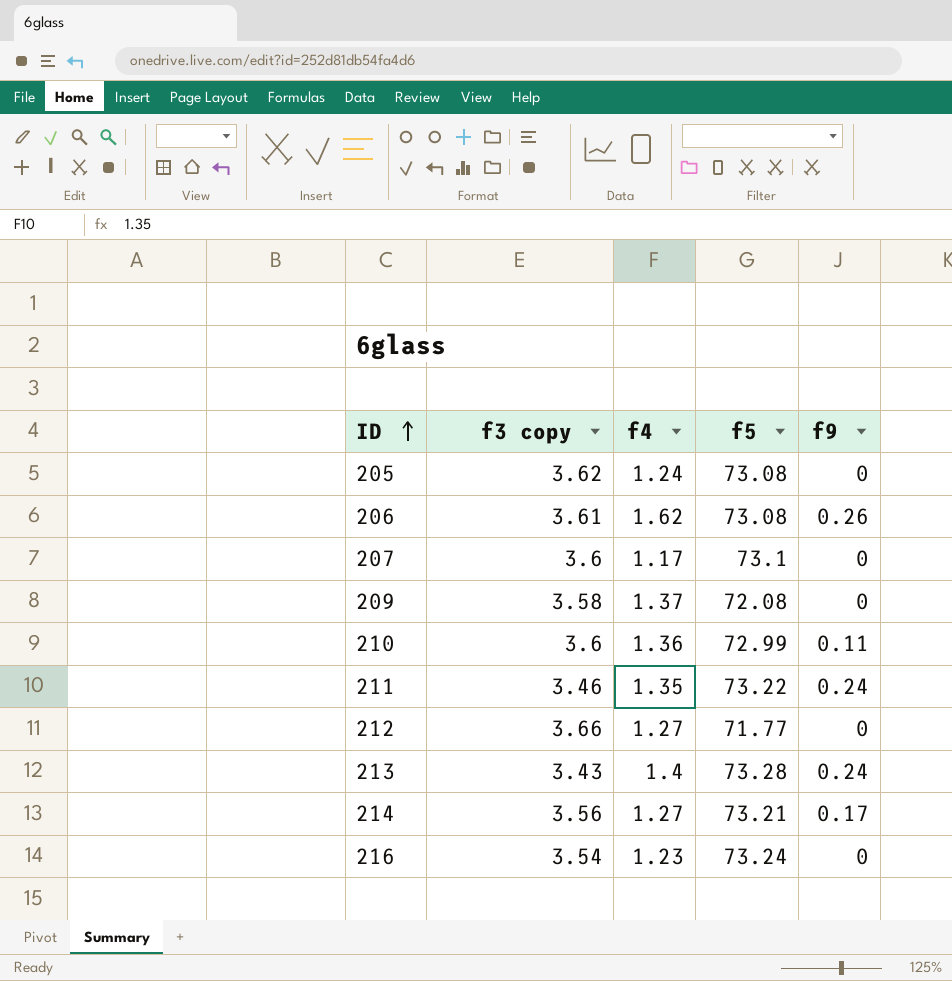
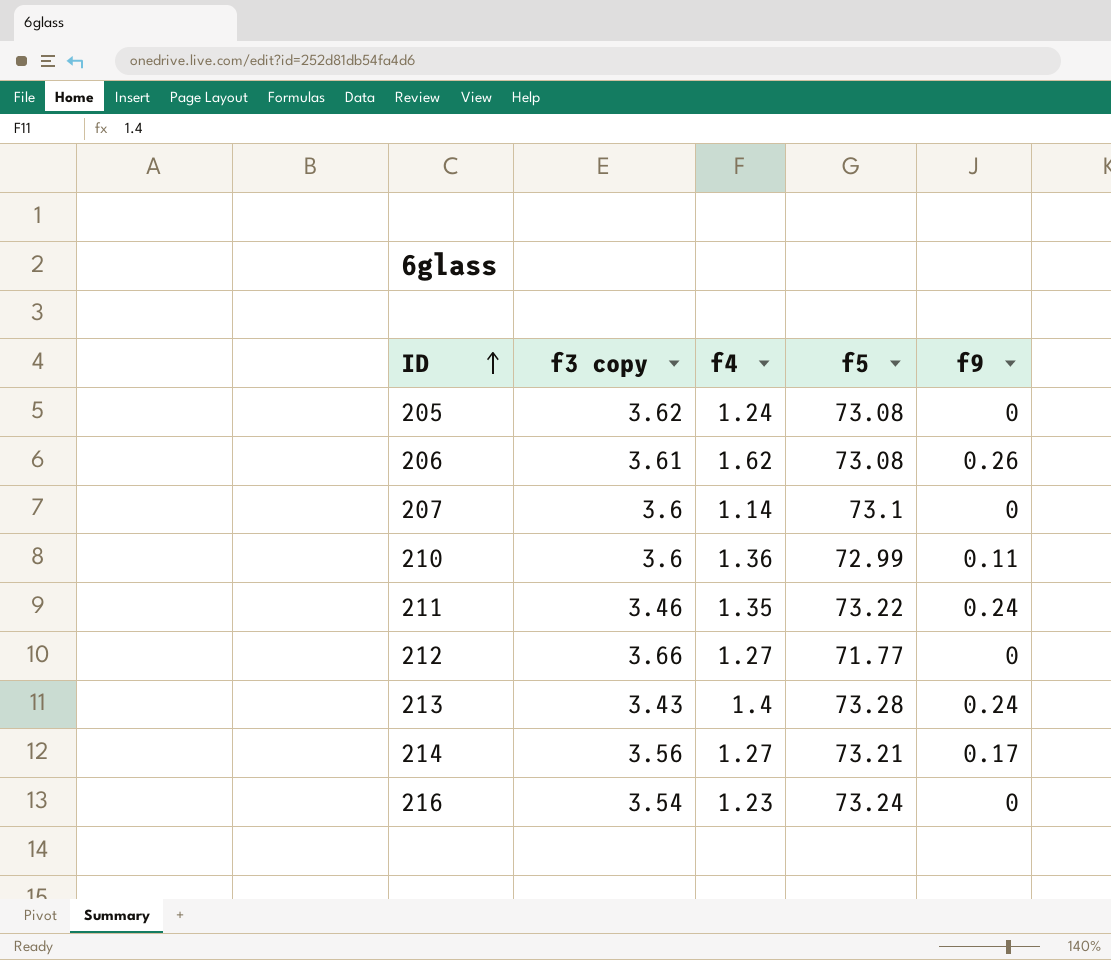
row 209: 3.58 | 1.37 | 72.08 | 0 -> none
207 | f4: 1.17 -> 1.14

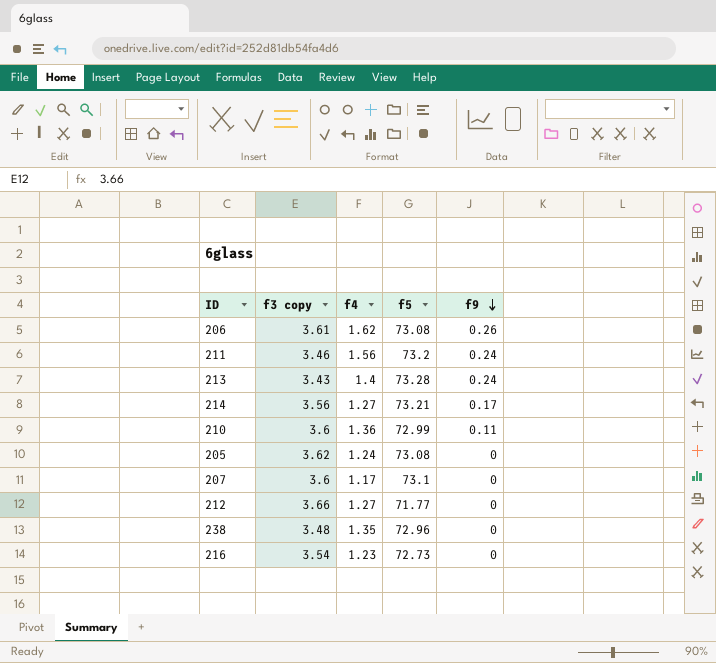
row order: ID ascending -> f9 descending
211 | f4: 1.35 -> 1.56
211 | f5: 73.22 -> 73.2
207 | f4: 1.14 -> 1.17
row 238: none -> 3.48 | 1.35 | 72.96 | 0
216 | f5: 73.24 -> 72.73

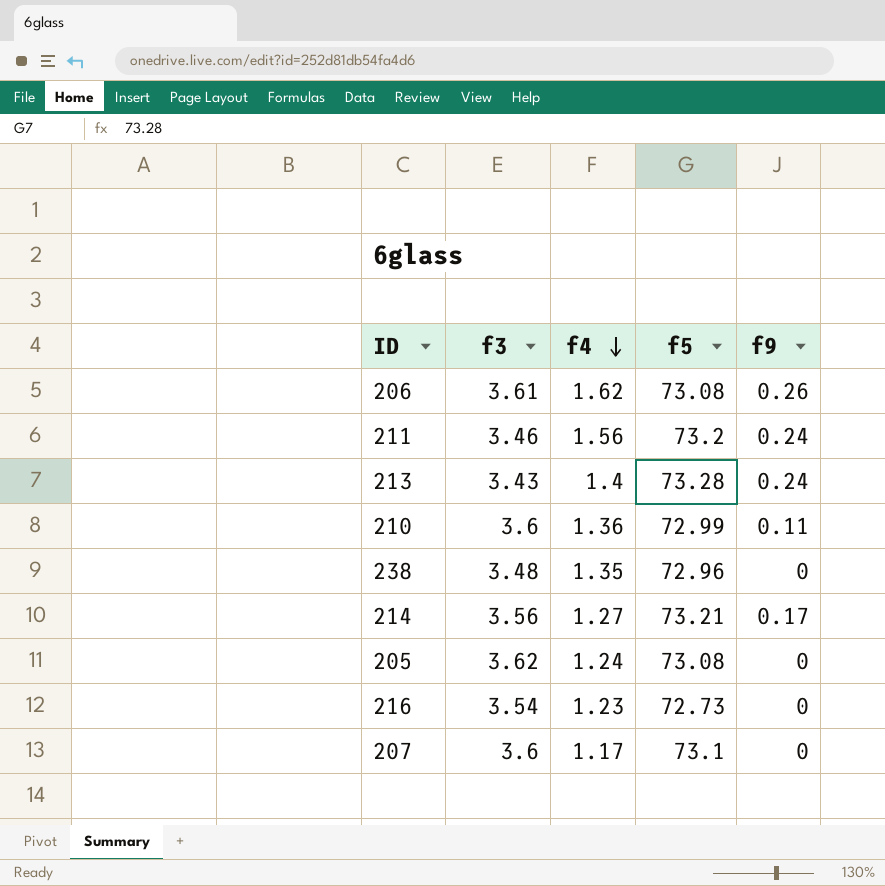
row order: f9 descending -> f4 descending
column name: f3 copy -> f3
row 212: 3.66 | 1.27 | 71.77 | 0 -> none

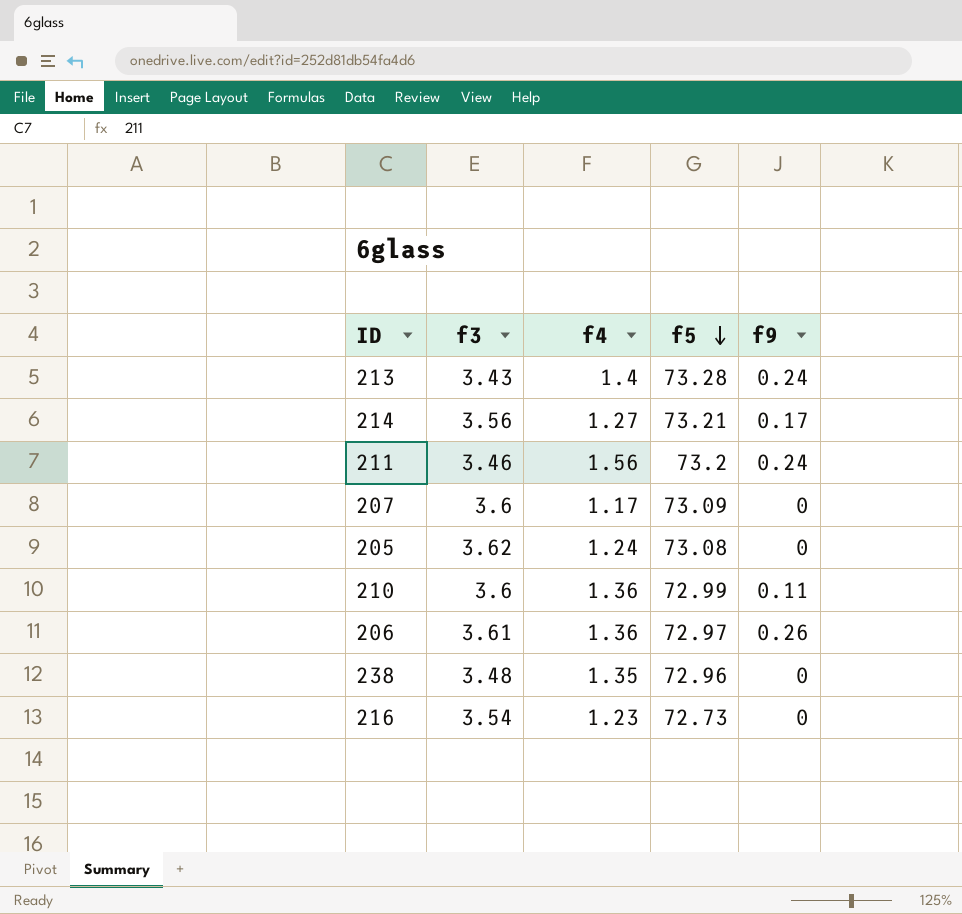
row order: f4 descending -> f5 descending
207 | f5: 73.1 -> 73.09
206 | f4: 1.62 -> 1.36
206 | f5: 73.08 -> 72.97

